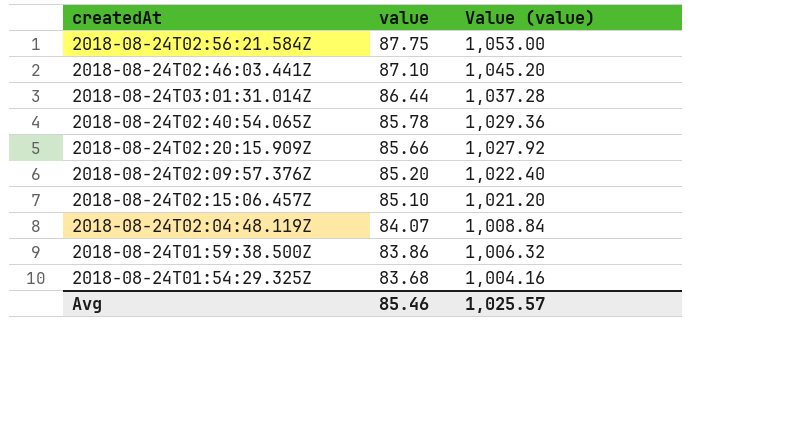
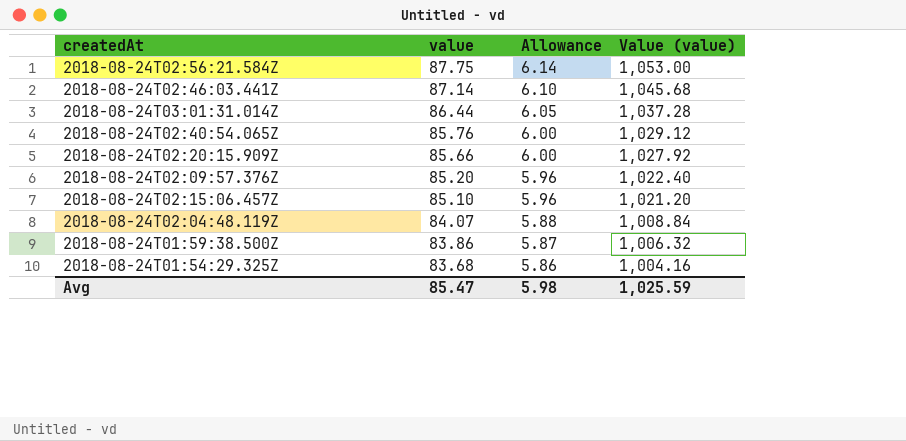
column Allowance | formula: none -> [value] * 0.07
2018-08-24T02:46:03.441Z | value: 87.10 -> 87.14
2018-08-24T02:46:03.441Z | Value (value): 1,045.20 -> 1,045.68
2018-08-24T02:40:54.065Z | value: 85.78 -> 85.76
2018-08-24T02:40:54.065Z | Value (value): 1,029.36 -> 1,029.12
Avg | value: 85.46 -> 85.47
Avg | Value (value): 1,025.57 -> 1,025.59

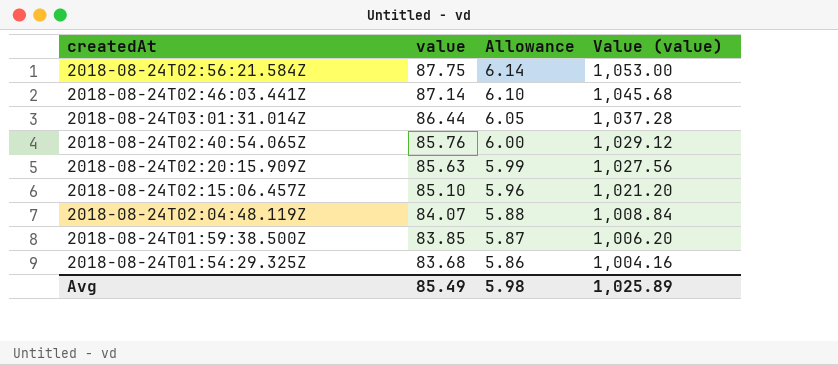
row 2018-08-24T02:09:57.376Z: 85.20 | 5.96 | 1,022.40 -> none
2018-08-24T02:20:15.909Z | value: 85.66 -> 85.63
2018-08-24T02:20:15.909Z | Allowance: 6.00 -> 5.99
2018-08-24T02:20:15.909Z | Value (value): 1,027.92 -> 1,027.56
2018-08-24T01:59:38.500Z | value: 83.86 -> 83.85
2018-08-24T01:59:38.500Z | Value (value): 1,006.32 -> 1,006.20
Avg | value: 85.47 -> 85.49
Avg | Value (value): 1,025.59 -> 1,025.89

